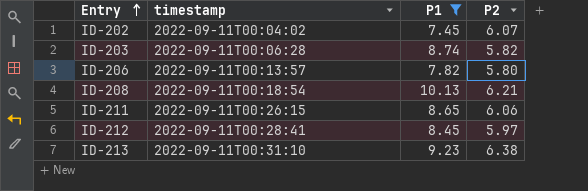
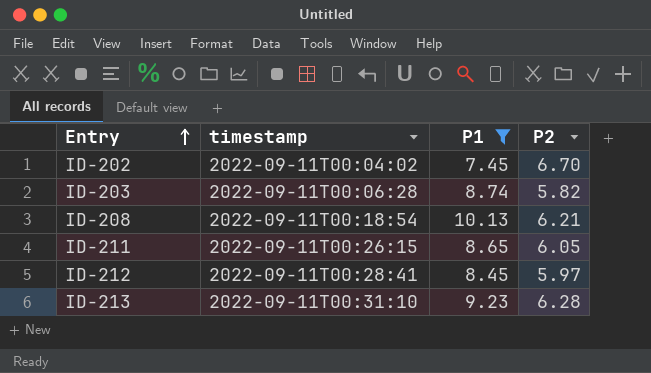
row ID-206: 2022-09-11T00:13:57 | 7.82 | 5.80 -> none
ID-202 | P2: 6.07 -> 6.70
ID-211 | P2: 6.06 -> 6.05
ID-213 | P2: 6.38 -> 6.28

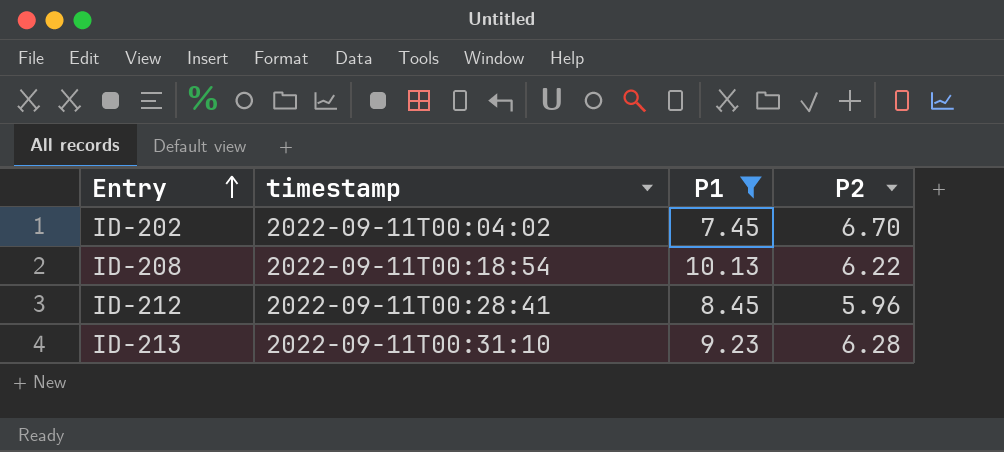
row ID-203: 2022-09-11T00:06:28 | 8.74 | 5.82 -> none
row ID-211: 2022-09-11T00:26:15 | 8.65 | 6.05 -> none
ID-208 | P2: 6.21 -> 6.22
ID-212 | P2: 5.97 -> 5.96

